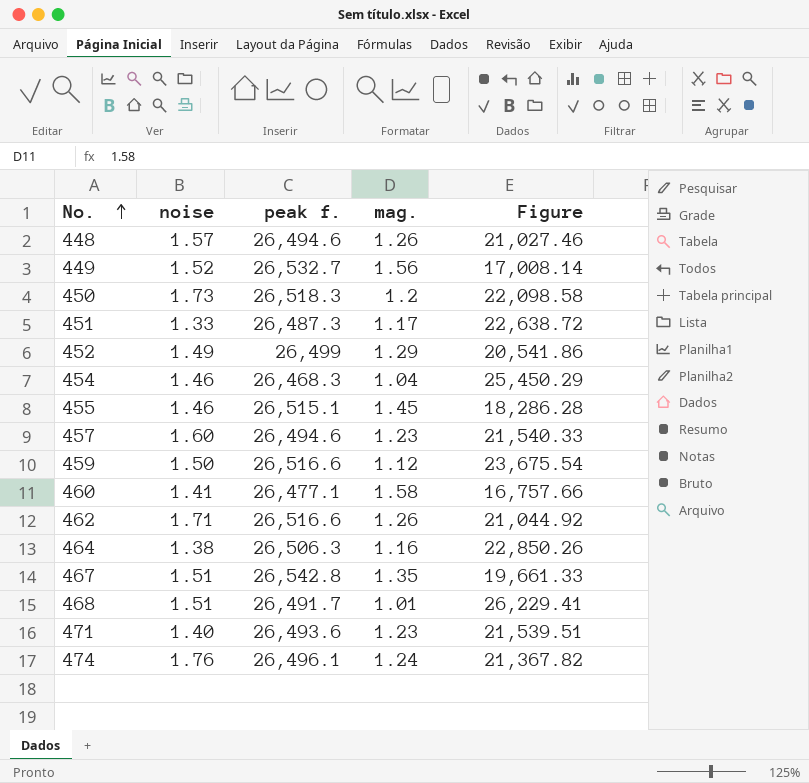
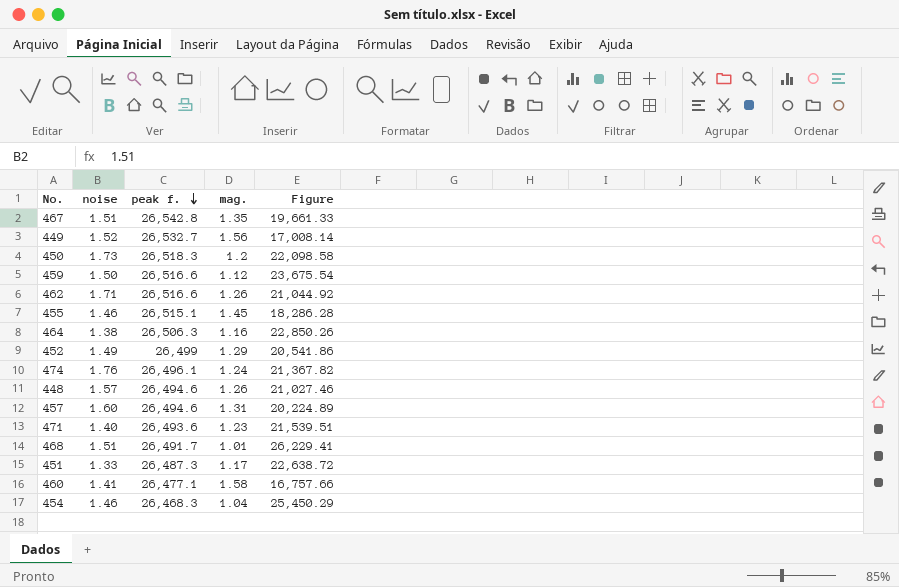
row order: No. ascending -> peak f. descending
457 | mag.: 1.23 -> 1.31
457 | Figure: 21,540.33 -> 20,224.89

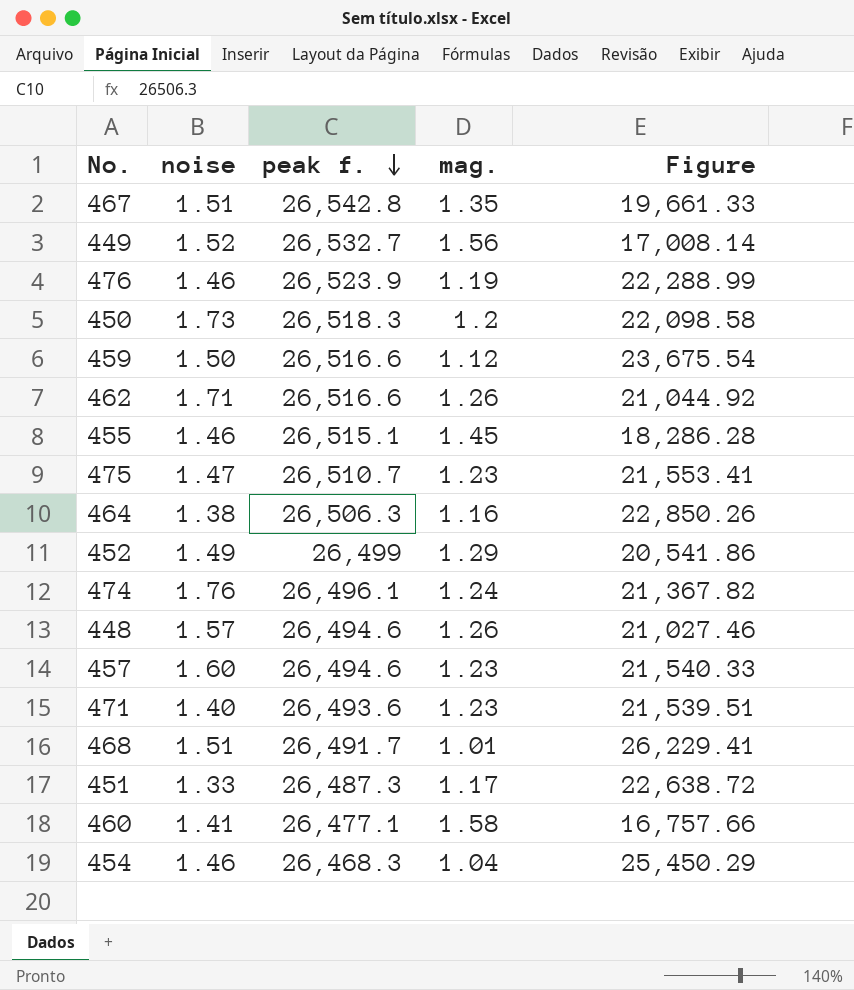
row 476: none -> 1.46 | 26,523.9 | 1.19 | 22,288.99
row 475: none -> 1.47 | 26,510.7 | 1.23 | 21,553.41
457 | mag.: 1.31 -> 1.23
457 | Figure: 20,224.89 -> 21,540.33

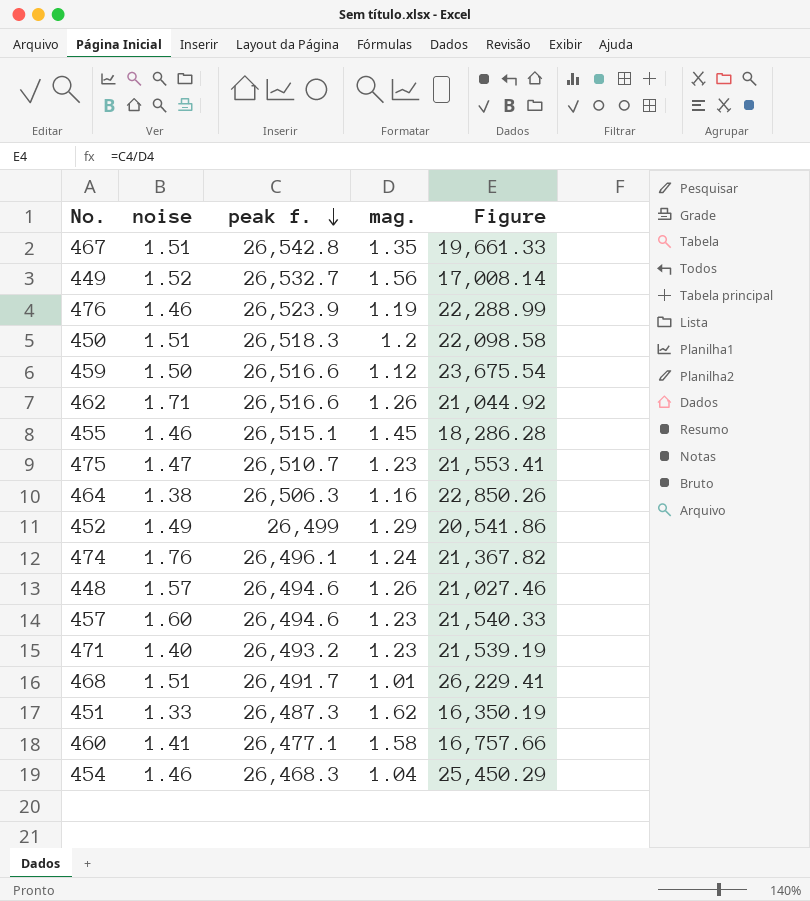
450 | noise: 1.73 -> 1.51
471 | peak f.: 26,493.6 -> 26,493.2
471 | Figure: 21,539.51 -> 21,539.19
451 | mag.: 1.17 -> 1.62
451 | Figure: 22,638.72 -> 16,350.19

